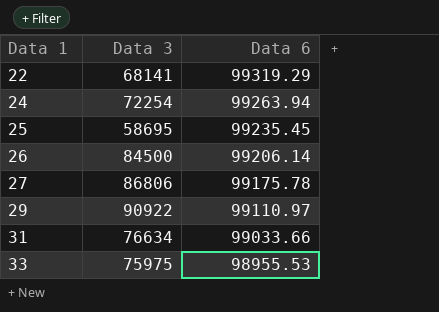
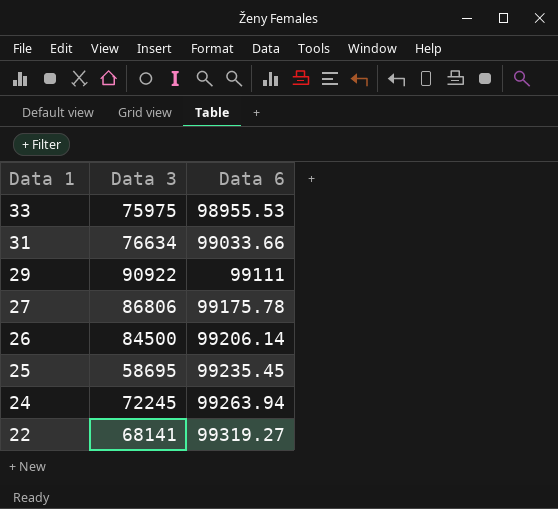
row order: Data 1 ascending -> Data 1 descending
29 | Data 6: 99110.97 -> 99111
24 | Data 3: 72254 -> 72245
22 | Data 6: 99319.29 -> 99319.27

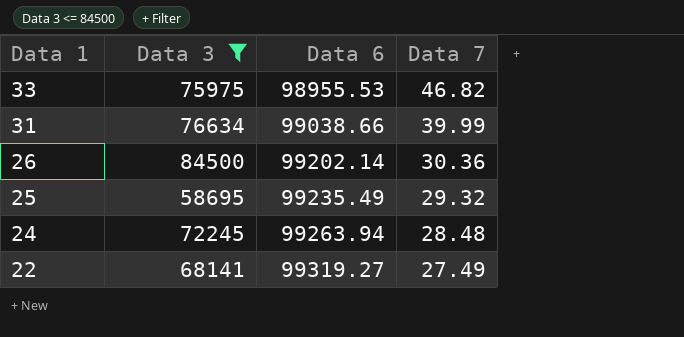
filter: none -> Data 3 <= 84500
column Data 7 | position: none -> 4
31 | Data 6: 99033.66 -> 99038.66
26 | Data 6: 99206.14 -> 99202.14
25 | Data 6: 99235.45 -> 99235.49

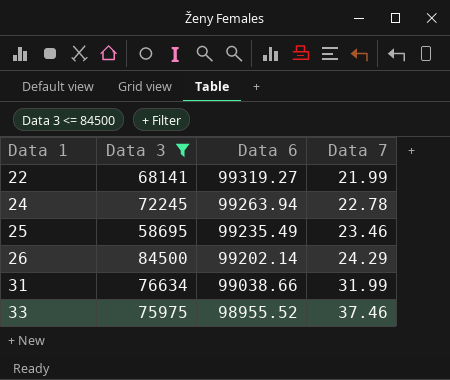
row order: Data 1 descending -> Data 1 ascending
22 | Data 7: 27.49 -> 21.99
24 | Data 7: 28.48 -> 22.78
25 | Data 7: 29.32 -> 23.46
26 | Data 7: 30.36 -> 24.29
31 | Data 7: 39.99 -> 31.99
33 | Data 6: 98955.53 -> 98955.52
33 | Data 7: 46.82 -> 37.46

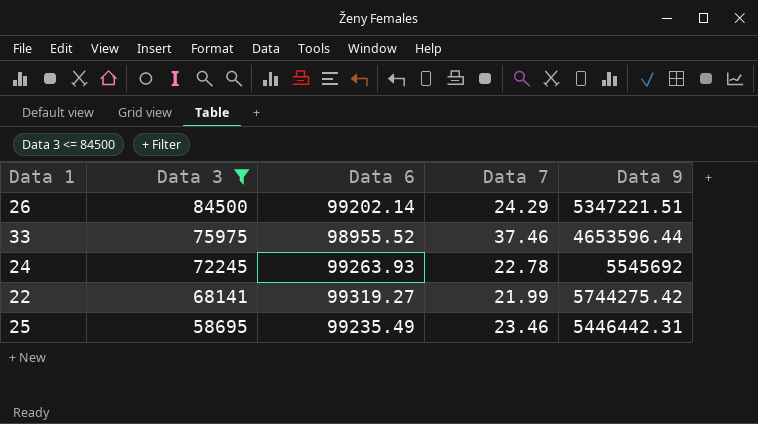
row order: Data 1 ascending -> Data 3 descending
column Data 9 | position: none -> 5
row 31: 76634 | 99038.66 | 31.99 -> none
24 | Data 6: 99263.94 -> 99263.93

